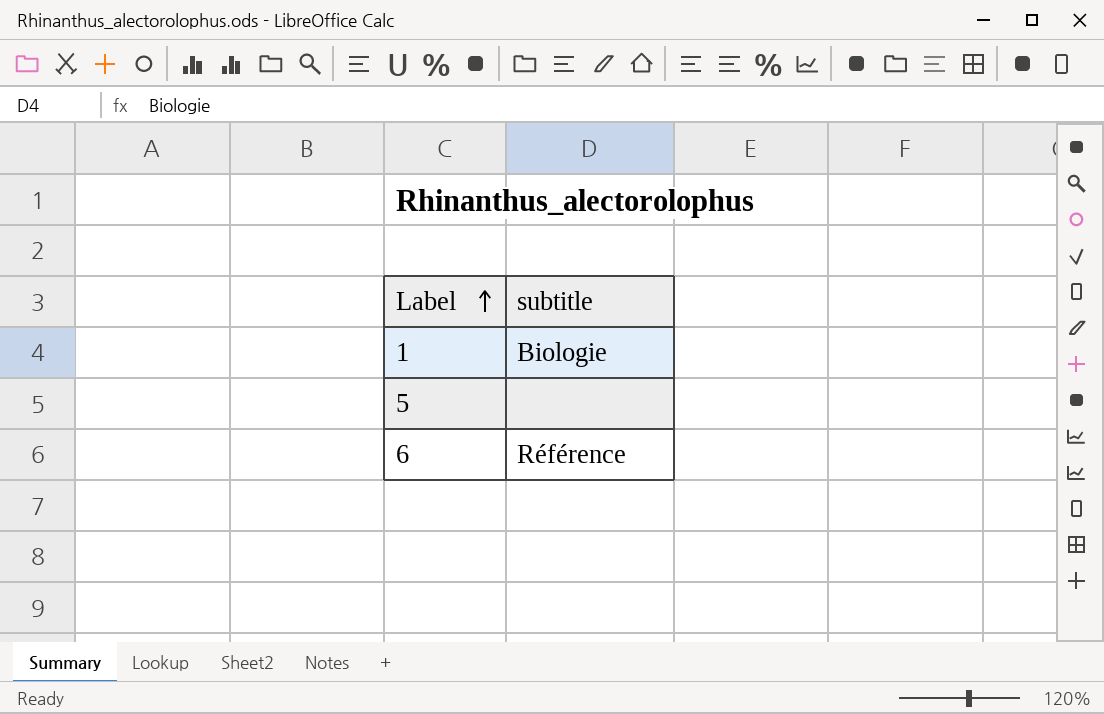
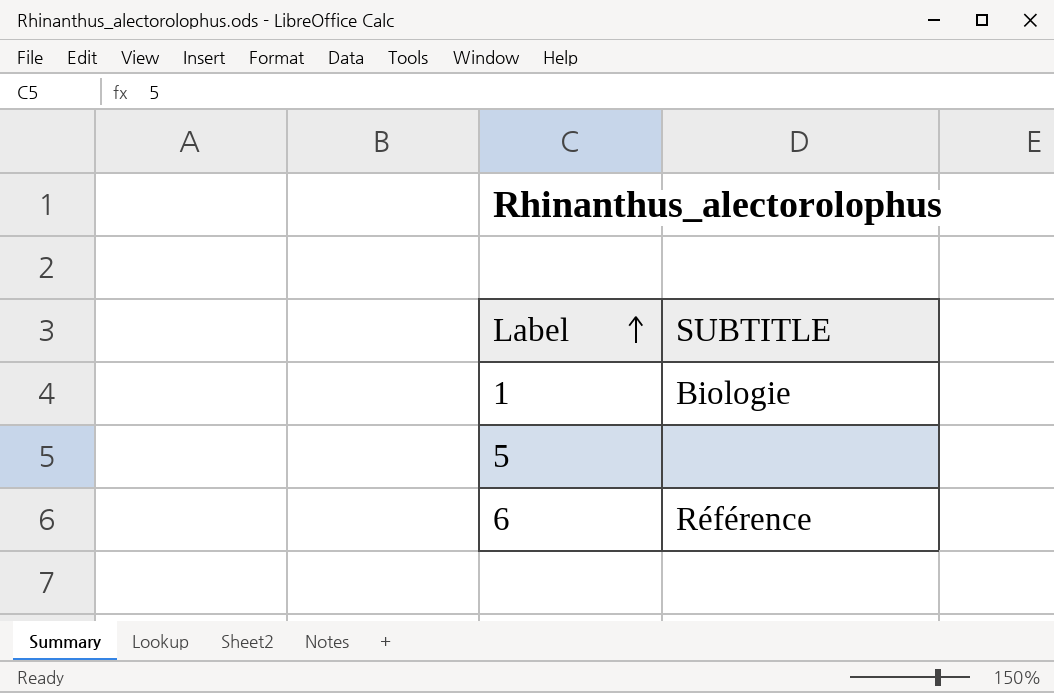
column name: subtitle -> SUBTITLE

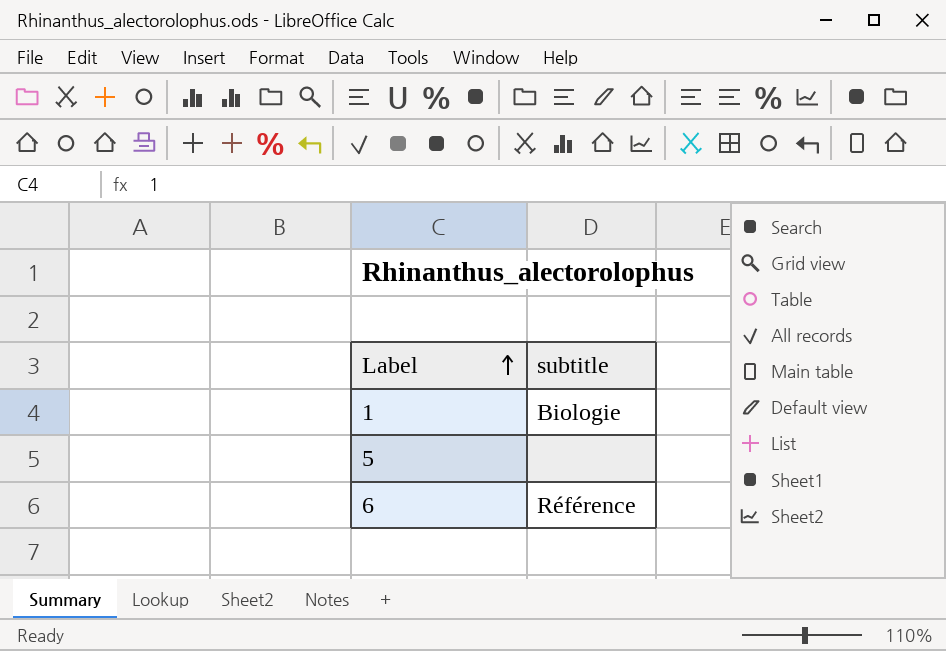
column name: SUBTITLE -> subtitle

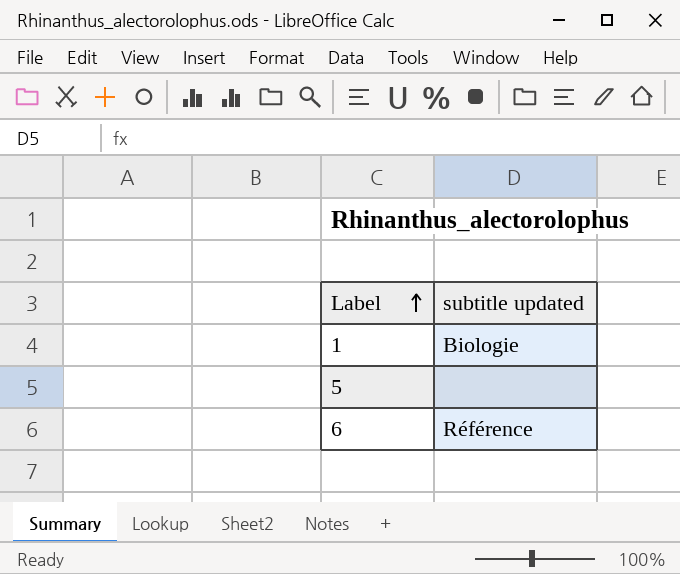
column name: subtitle -> subtitle updated

